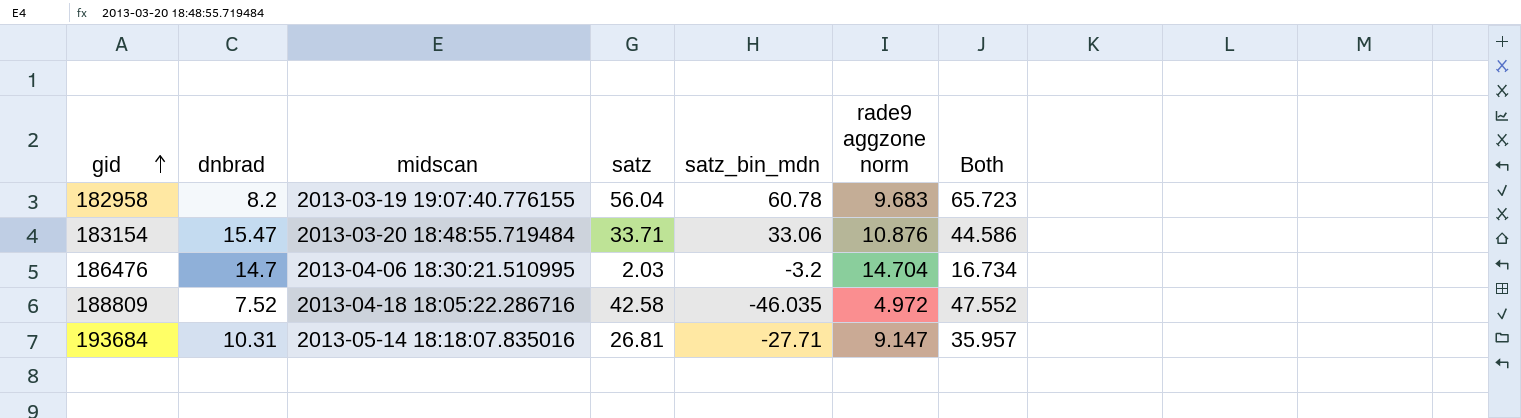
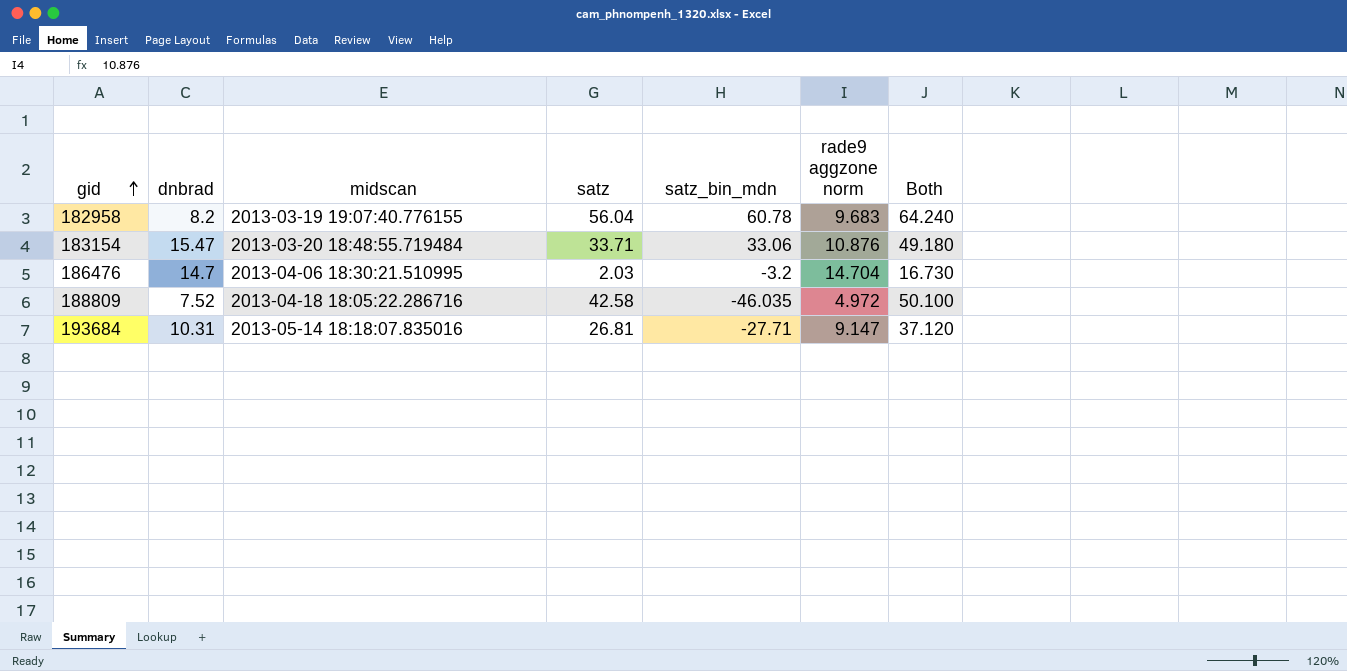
column Both | formula: [satz] + [rade9 aggzone norm] -> [dnbrad] + [satz]

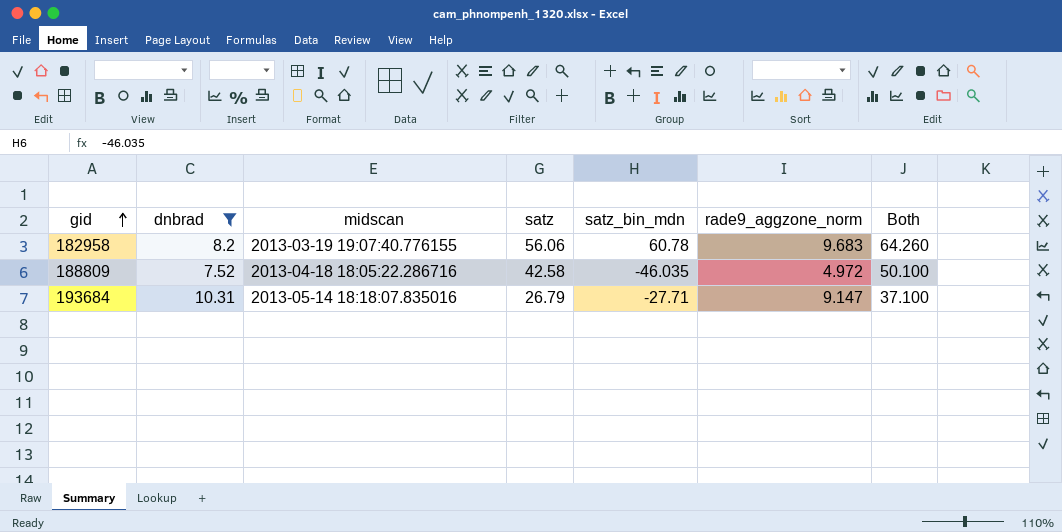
filter: none -> dnbrad <= 10.31
column name: rade9 aggzone norm -> rade9_aggzone_norm
182958 | satz: 56.04 -> 56.06
182958 | Both: 64.240 -> 64.260
193684 | satz: 26.81 -> 26.79
193684 | Both: 37.120 -> 37.100

